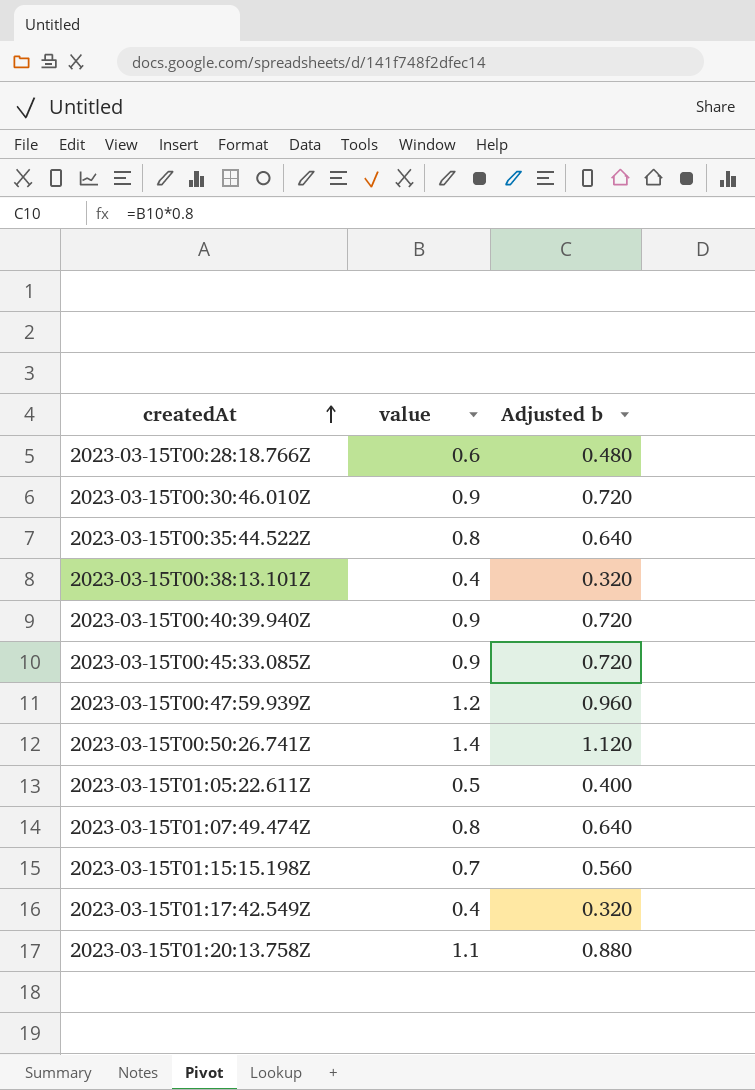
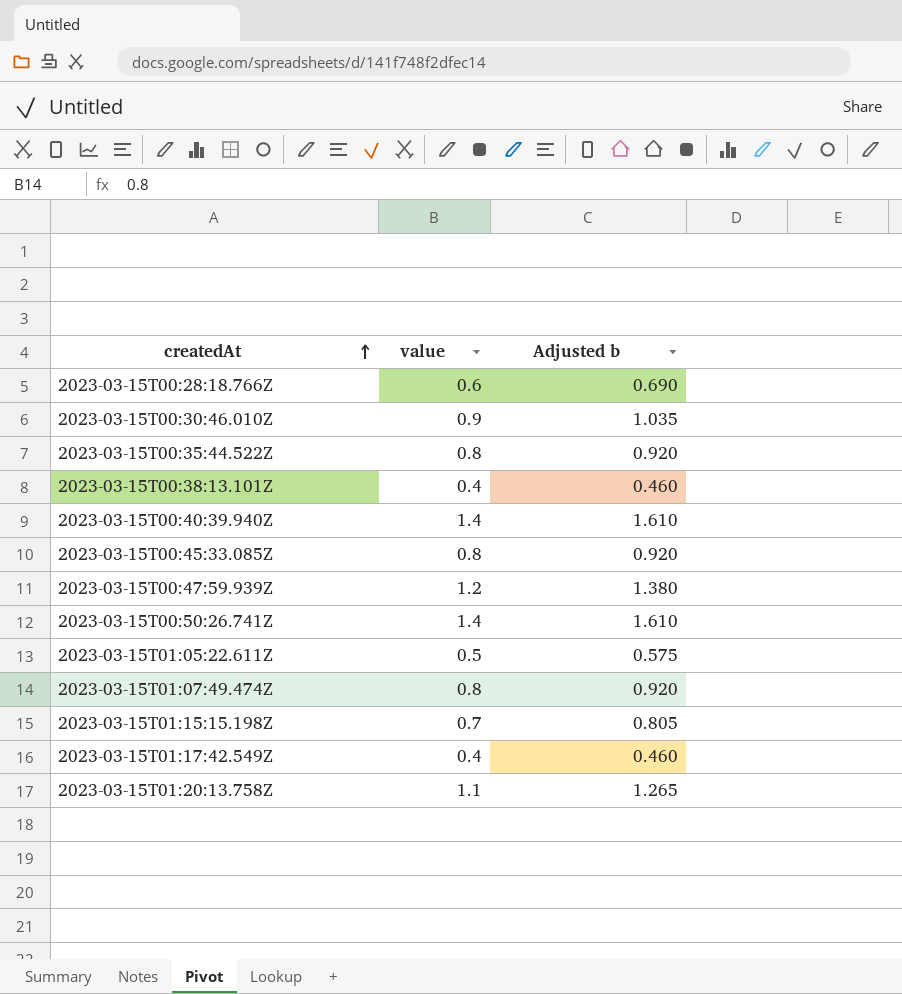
column Adjusted b | formula: [value] * 0.8 -> [value] * 1.15
2023-03-15T00:40:39.940Z | value: 0.9 -> 1.4
2023-03-15T00:45:33.085Z | value: 0.9 -> 0.8

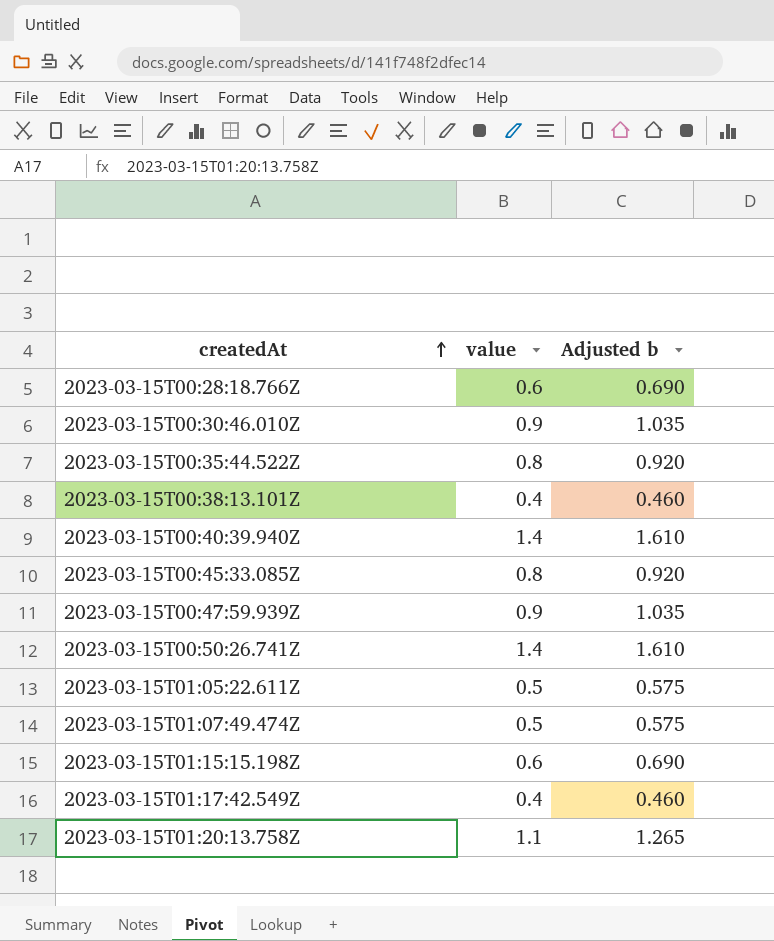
2023-03-15T00:47:59.939Z | value: 1.2 -> 0.9
2023-03-15T00:47:59.939Z | Adjusted b: 1.380 -> 1.035
2023-03-15T01:07:49.474Z | value: 0.8 -> 0.5
2023-03-15T01:07:49.474Z | Adjusted b: 0.920 -> 0.575
2023-03-15T01:15:15.198Z | value: 0.7 -> 0.6
2023-03-15T01:15:15.198Z | Adjusted b: 0.805 -> 0.690

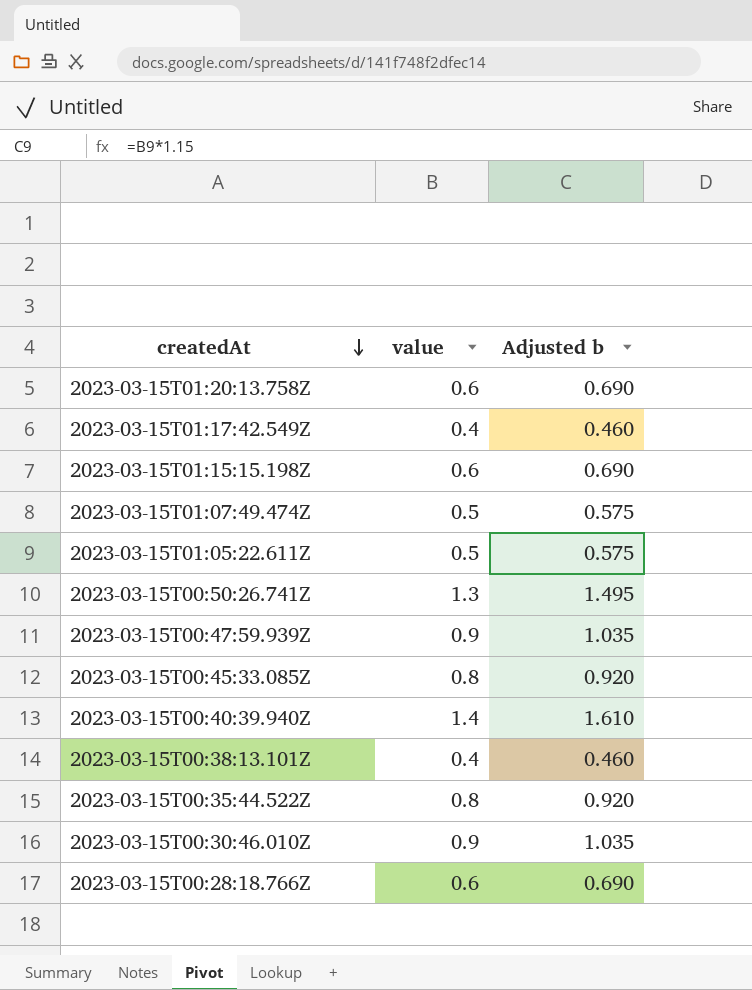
row order: createdAt ascending -> createdAt descending
2023-03-15T01:20:13.758Z | value: 1.1 -> 0.6
2023-03-15T01:20:13.758Z | Adjusted b: 1.265 -> 0.690
2023-03-15T00:50:26.741Z | value: 1.4 -> 1.3
2023-03-15T00:50:26.741Z | Adjusted b: 1.610 -> 1.495

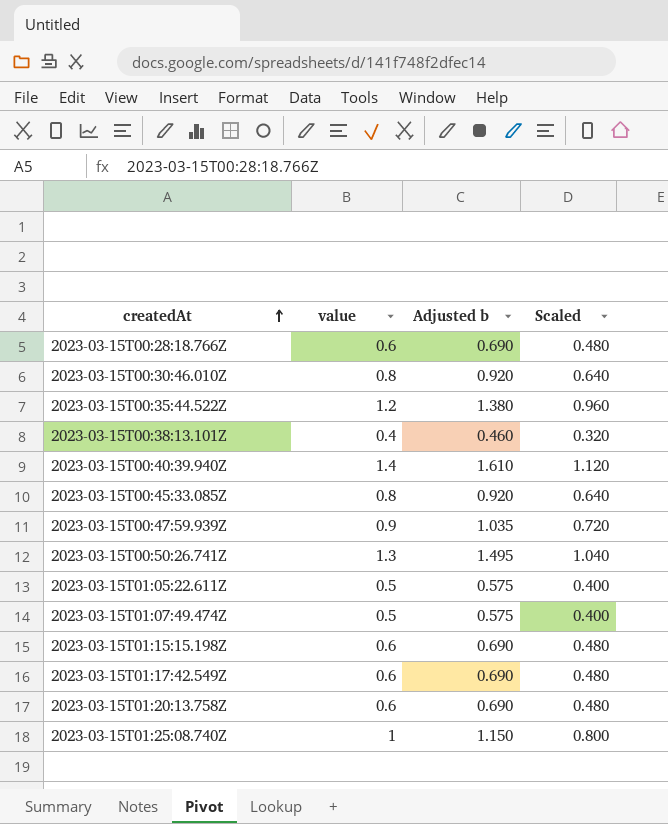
row order: createdAt descending -> createdAt ascending
column Scaled | formula: none -> [value] * 0.8
2023-03-15T00:30:46.010Z | value: 0.9 -> 0.8
2023-03-15T00:30:46.010Z | Adjusted b: 1.035 -> 0.920
2023-03-15T00:35:44.522Z | value: 0.8 -> 1.2
2023-03-15T00:35:44.522Z | Adjusted b: 0.920 -> 1.380
2023-03-15T01:17:42.549Z | value: 0.4 -> 0.6
2023-03-15T01:17:42.549Z | Adjusted b: 0.460 -> 0.690
row 2023-03-15T01:25:08.740Z: none -> 1 | 1.150 | 0.800

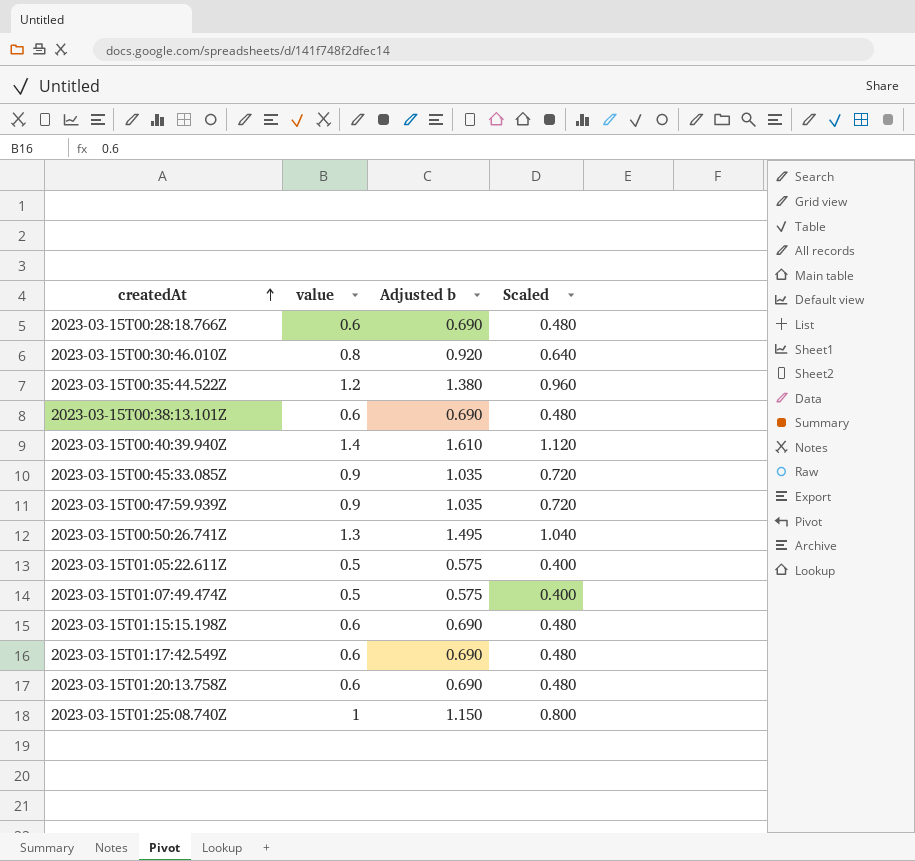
2023-03-15T00:38:13.101Z | value: 0.4 -> 0.6
2023-03-15T00:38:13.101Z | Adjusted b: 0.460 -> 0.690
2023-03-15T00:38:13.101Z | Scaled: 0.320 -> 0.480
2023-03-15T00:45:33.085Z | value: 0.8 -> 0.9
2023-03-15T00:45:33.085Z | Adjusted b: 0.920 -> 1.035
2023-03-15T00:45:33.085Z | Scaled: 0.640 -> 0.720

